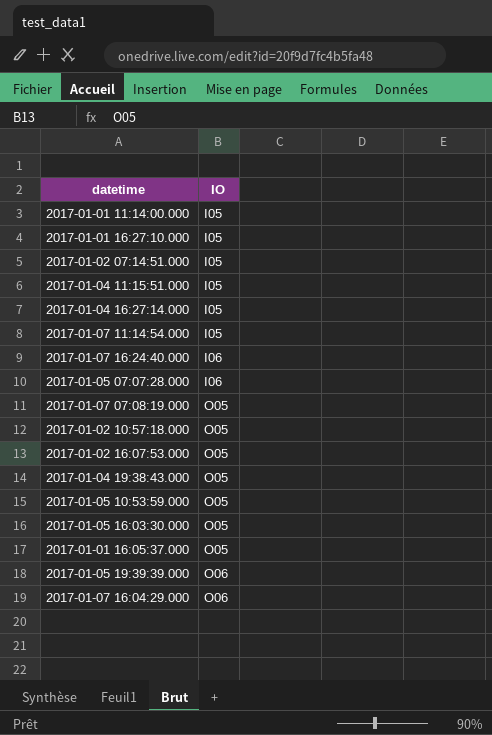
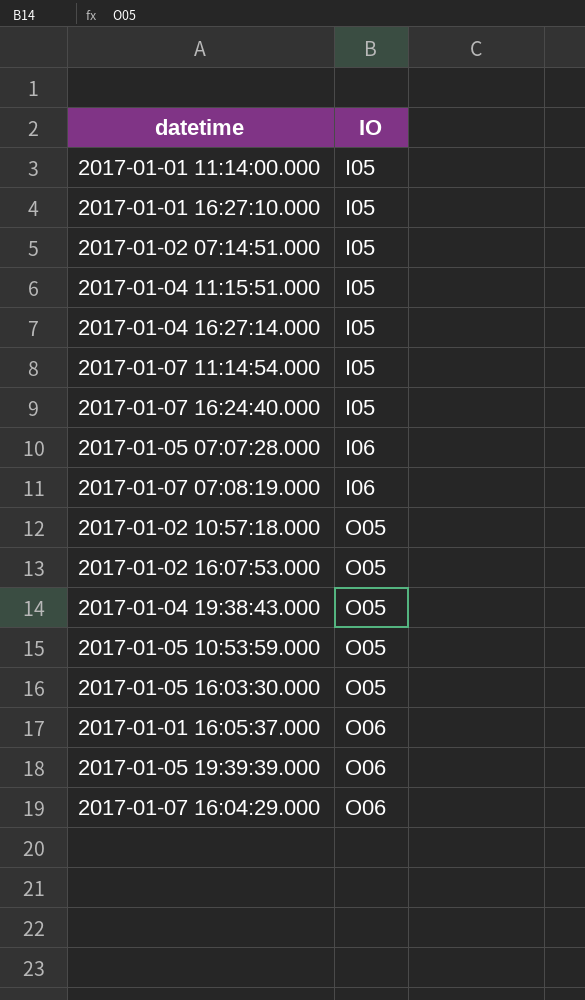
2017-01-07 16:24:40.000 | IO: I06 -> I05
2017-01-07 07:08:19.000 | IO: O05 -> I06
2017-01-01 16:05:37.000 | IO: O05 -> O06

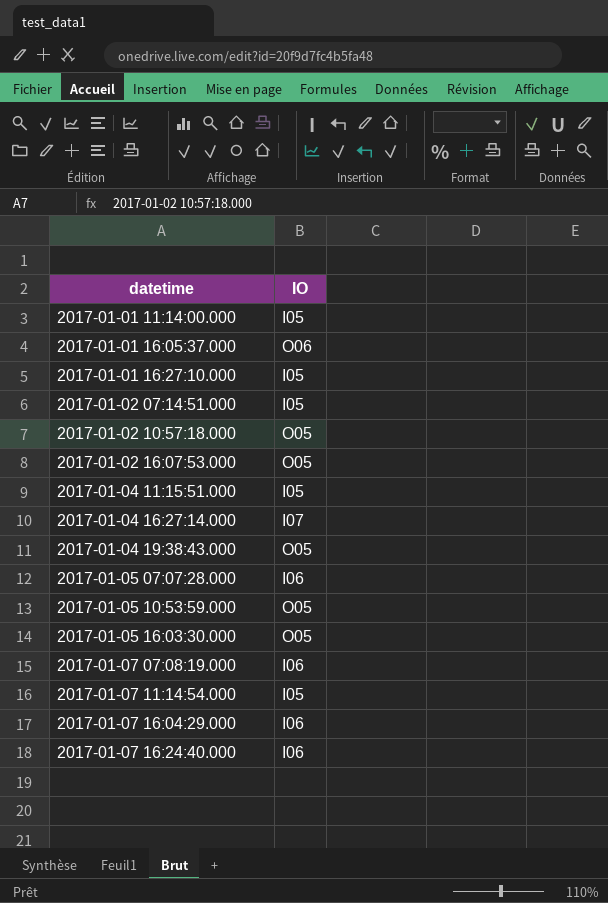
row order: IO ascending -> datetime ascending
row 2017-01-05 19:39:39.000: O06 -> none
2017-01-04 16:27:14.000 | IO: I05 -> I07
2017-01-07 16:04:29.000 | IO: O06 -> I06
2017-01-07 16:24:40.000 | IO: I05 -> I06

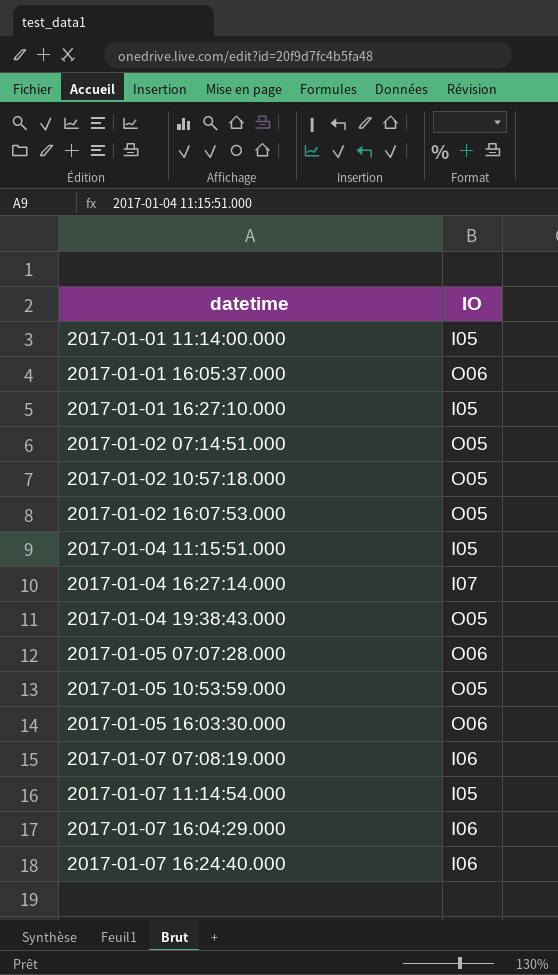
2017-01-02 07:14:51.000 | IO: I05 -> O05
2017-01-05 07:07:28.000 | IO: I06 -> O06
2017-01-05 16:03:30.000 | IO: O05 -> O06

